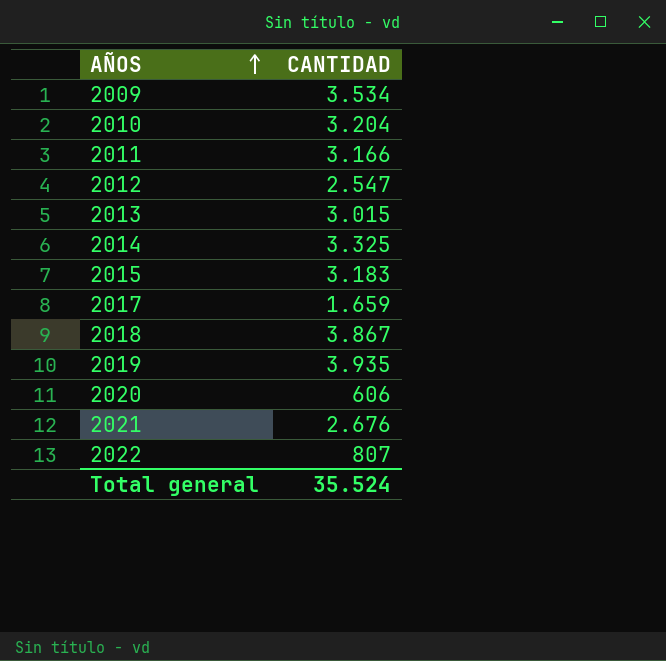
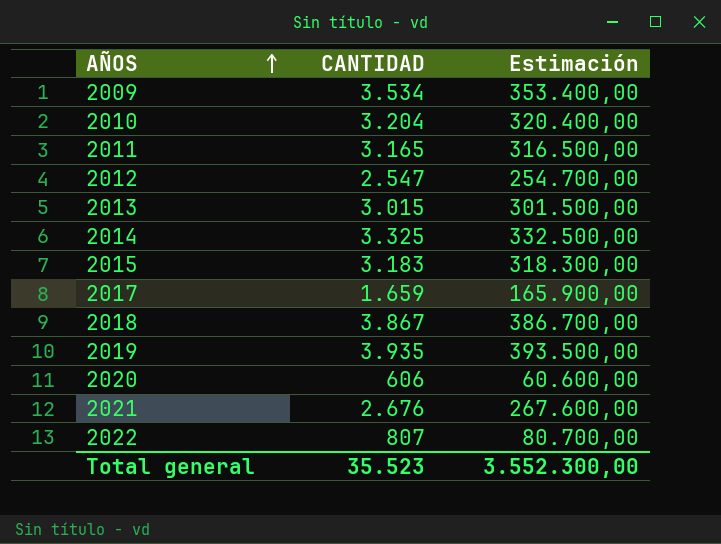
column Estimación | formula: none -> [CANTIDAD] * 100
2011 | CANTIDAD: 3.166 -> 3.165
Total general | CANTIDAD: 35.524 -> 35.523

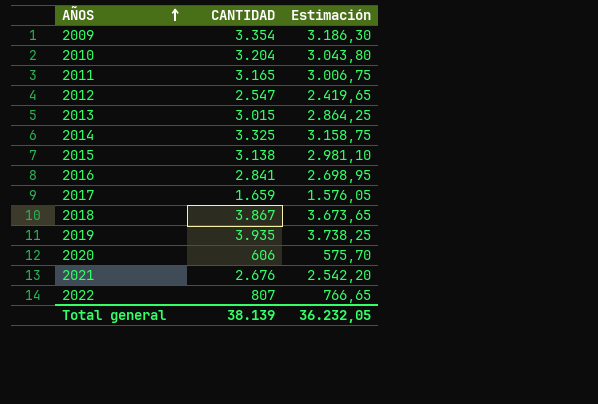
column Estimación | formula: [CANTIDAD] * 100 -> [CANTIDAD] * 0,95
2009 | CANTIDAD: 3.534 -> 3.354
2015 | CANTIDAD: 3.183 -> 3.138
row 2016: none -> 2.841 | 2.698,95
Total general | CANTIDAD: 35.523 -> 38.139
Total general | Estimación: 3.552.300,00 -> 36.232,05

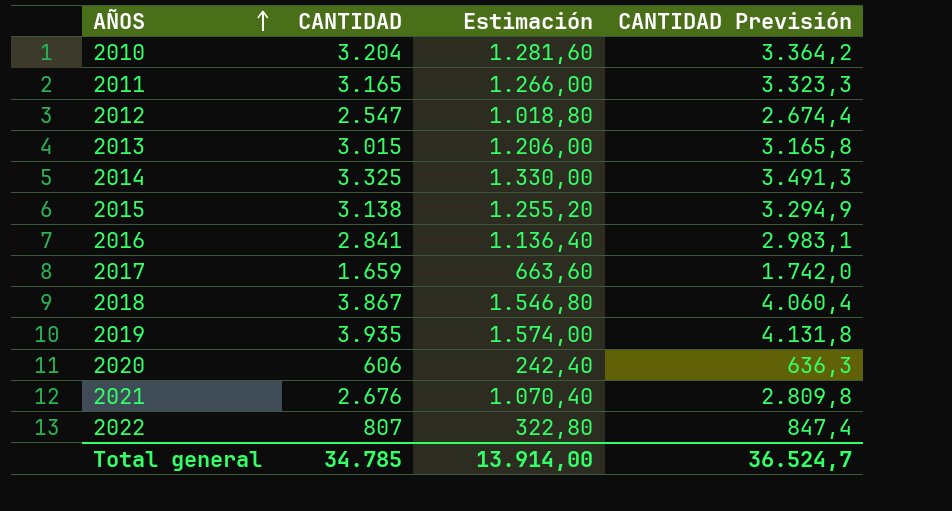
column Estimación | formula: [CANTIDAD] * 0,95 -> [CANTIDAD] * 0,4
column CANTIDAD Previsión | formula: none -> [CANTIDAD] * 1,05
row 2009: 3.354 | 3.186,30 -> none
Total general | CANTIDAD: 38.139 -> 34.785
Total general | Estimación: 36.232,05 -> 13.914,00

